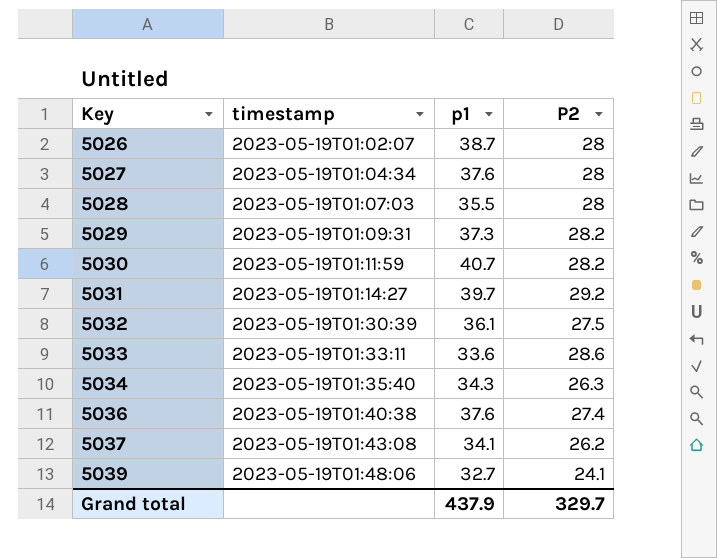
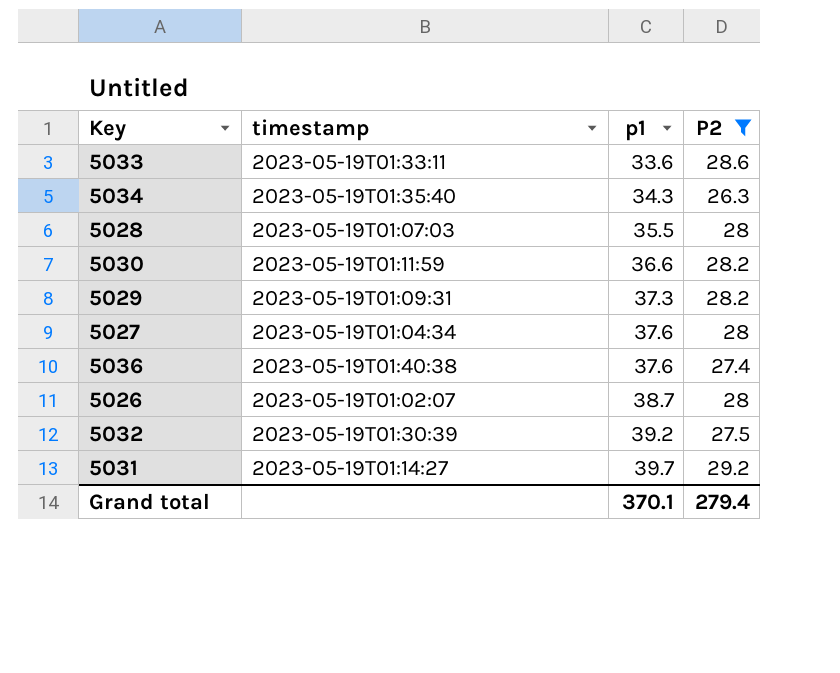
filter: none -> P2 >= 26.3
row order: Key ascending -> p1 ascending
5030 | p1: 40.7 -> 36.6
5032 | p1: 36.1 -> 39.2
Grand total | p1: 437.9 -> 370.1
Grand total | P2: 329.7 -> 279.4

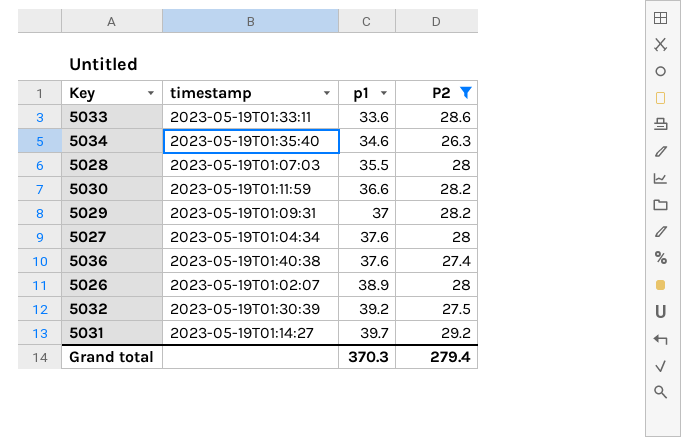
5034 | p1: 34.3 -> 34.6
5029 | p1: 37.3 -> 37
5026 | p1: 38.7 -> 38.9
Grand total | p1: 370.1 -> 370.3

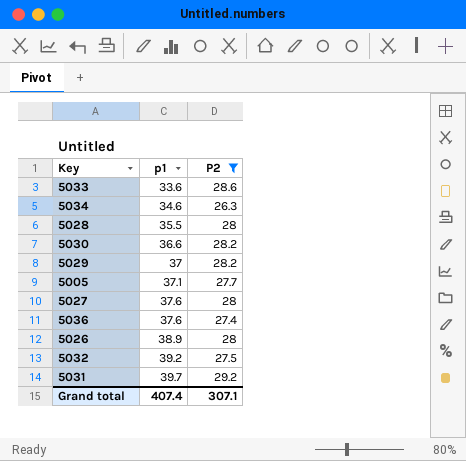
column timestamp | position: 2 -> none
row 5005: none -> 37.1 | 27.7
Grand total | p1: 370.3 -> 407.4
Grand total | P2: 279.4 -> 307.1

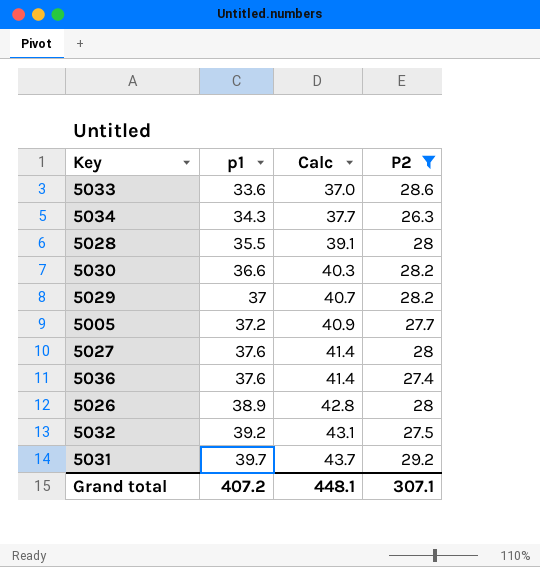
column Calc | formula: none -> [p1] * 1.1
5034 | p1: 34.6 -> 34.3
5005 | p1: 37.1 -> 37.2
Grand total | p1: 407.4 -> 407.2

